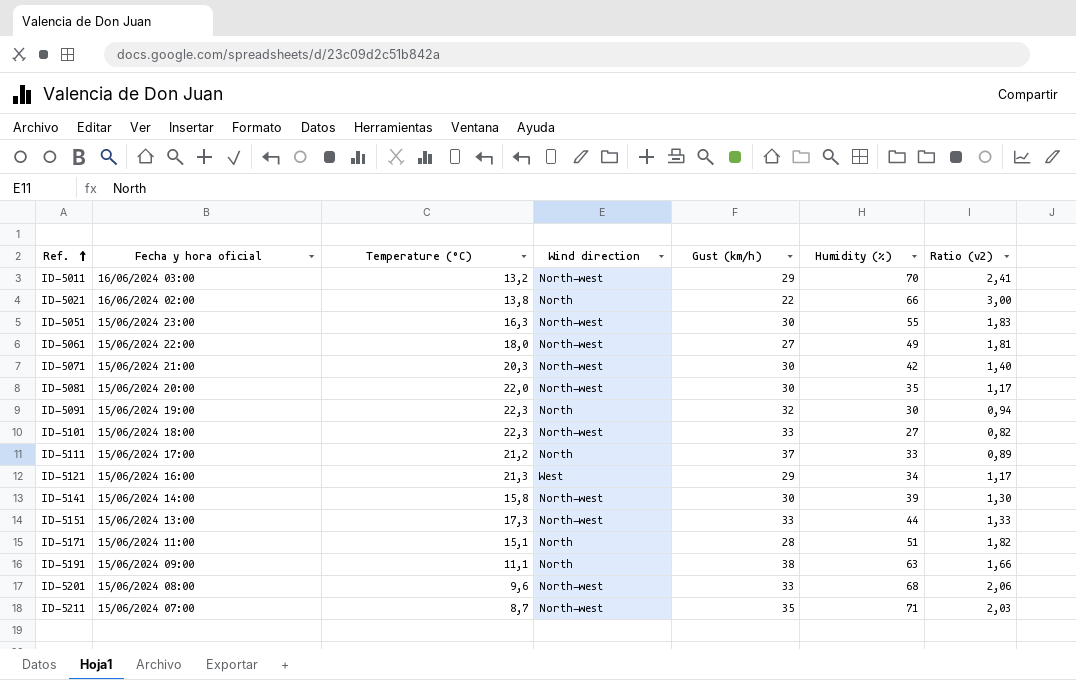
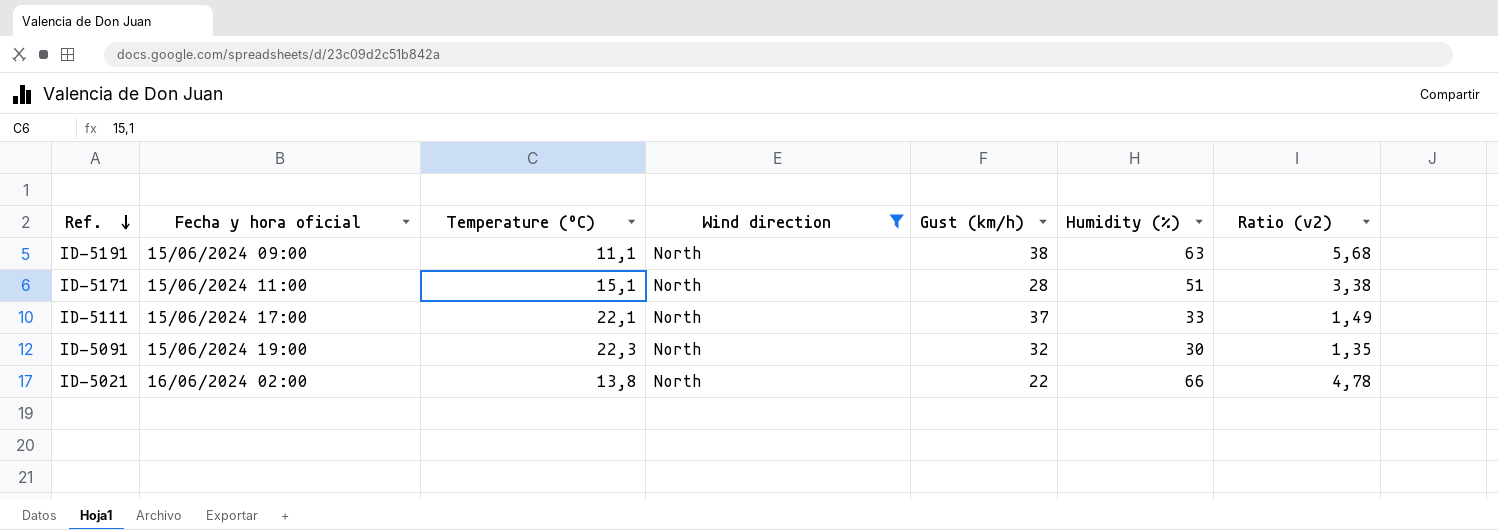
filter: none -> Wind direction = North
row order: Ref. ascending -> Ref. descending
column Ratio (v2) | formula: [Humidity (%)] / [Gust (km/h)] -> [Humidity (%)] / [Temperature (ºC)]
ID-5111 | Temperature (ºC): 21,2 -> 22,1

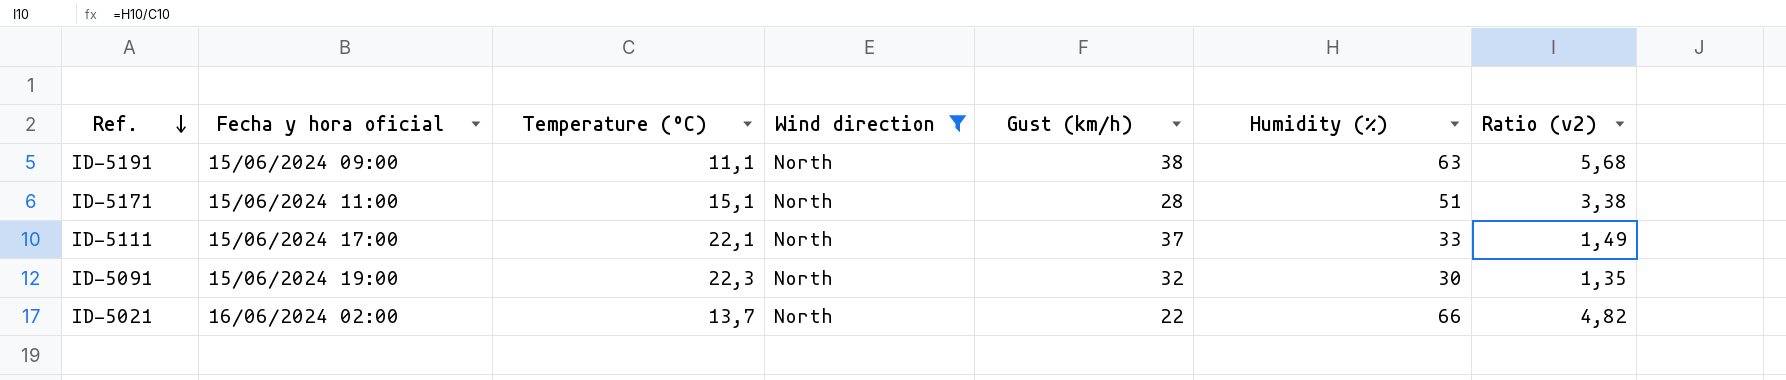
ID-5021 | Temperature (ºC): 13,8 -> 13,7
ID-5021 | Ratio (v2): 4,78 -> 4,82

